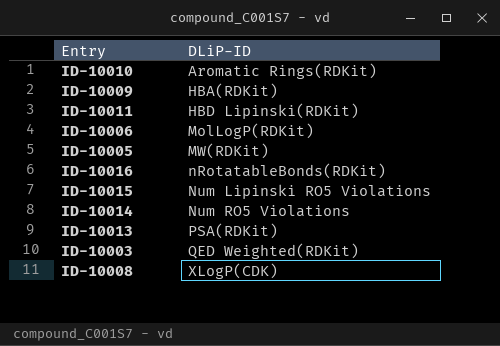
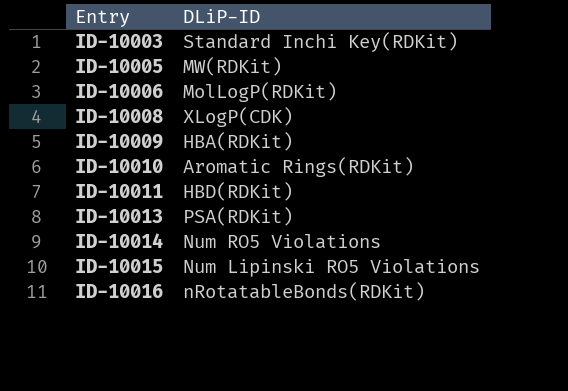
row order: DLiP-ID ascending -> Entry ascending
ID-10003 | DLiP-ID: QED Weighted(RDKit) -> Standard Inchi Key(RDKit)
ID-10011 | DLiP-ID: HBD Lipinski(RDKit) -> HBD(RDKit)

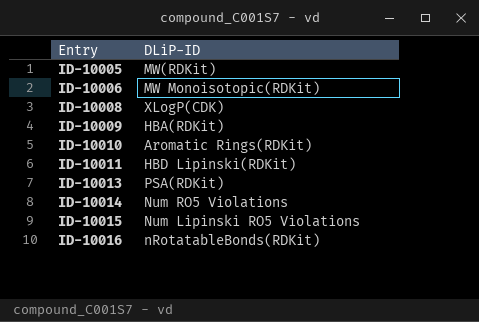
row ID-10003: Standard Inchi Key(RDKit) -> none
ID-10006 | DLiP-ID: MolLogP(RDKit) -> MW Monoisotopic(RDKit)
ID-10011 | DLiP-ID: HBD(RDKit) -> HBD Lipinski(RDKit)

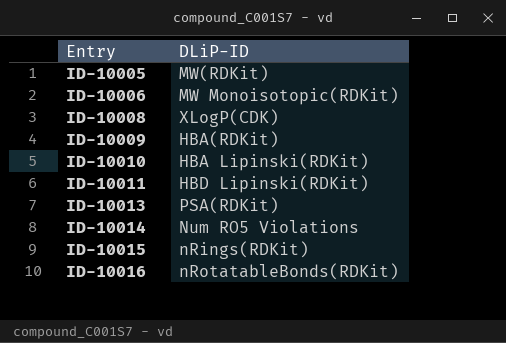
ID-10010 | DLiP-ID: Aromatic Rings(RDKit) -> HBA Lipinski(RDKit)
ID-10015 | DLiP-ID: Num Lipinski RO5 Violations -> nRings(RDKit)

